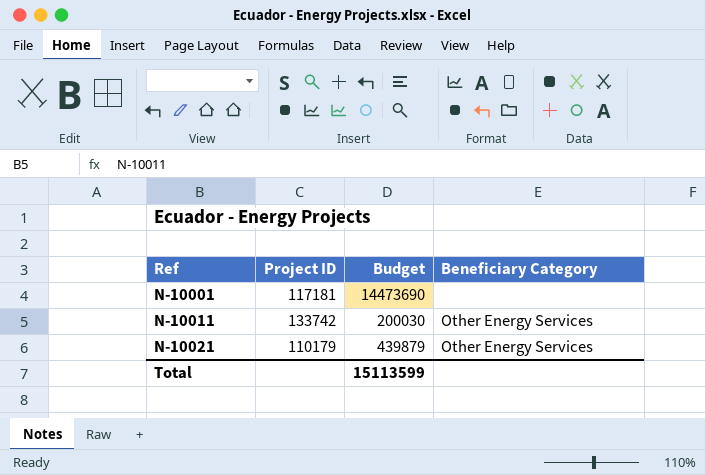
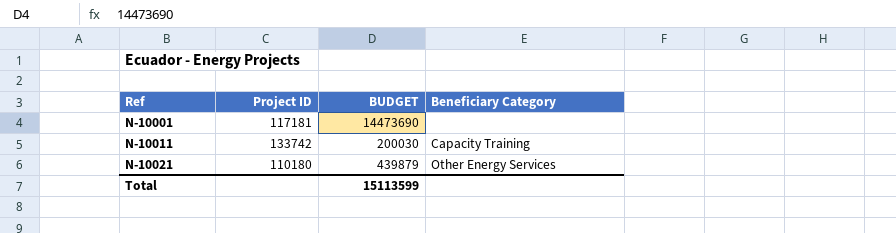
column name: Budget -> BUDGET
N-10011 | Beneficiary Category: Other Energy Services -> Capacity Training
N-10021 | Project ID: 110179 -> 110180

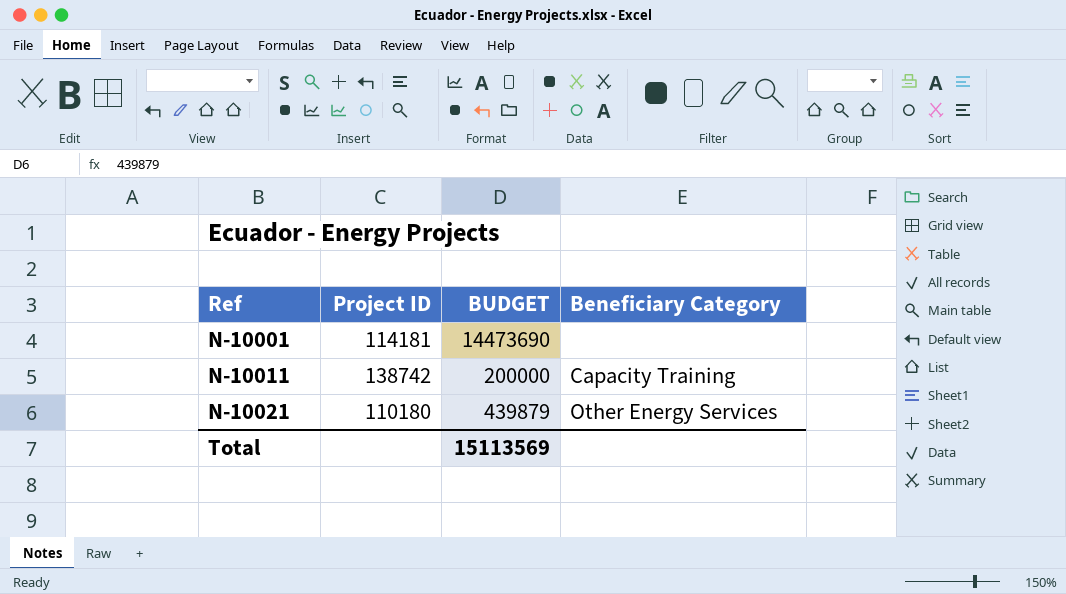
N-10001 | Project ID: 117181 -> 114181
N-10011 | Project ID: 133742 -> 138742
N-10011 | BUDGET: 200030 -> 200000
Total | BUDGET: 15113599 -> 15113569

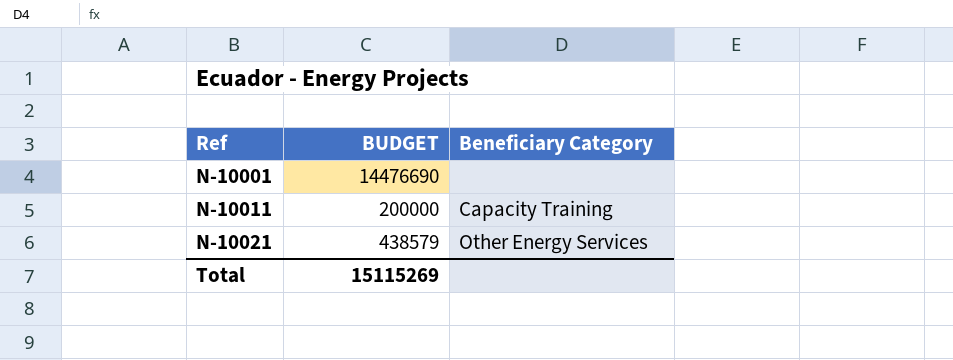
column Project ID | position: 2 -> none
N-10001 | BUDGET: 14473690 -> 14476690
N-10021 | BUDGET: 439879 -> 438579
Total | BUDGET: 15113569 -> 15115269

